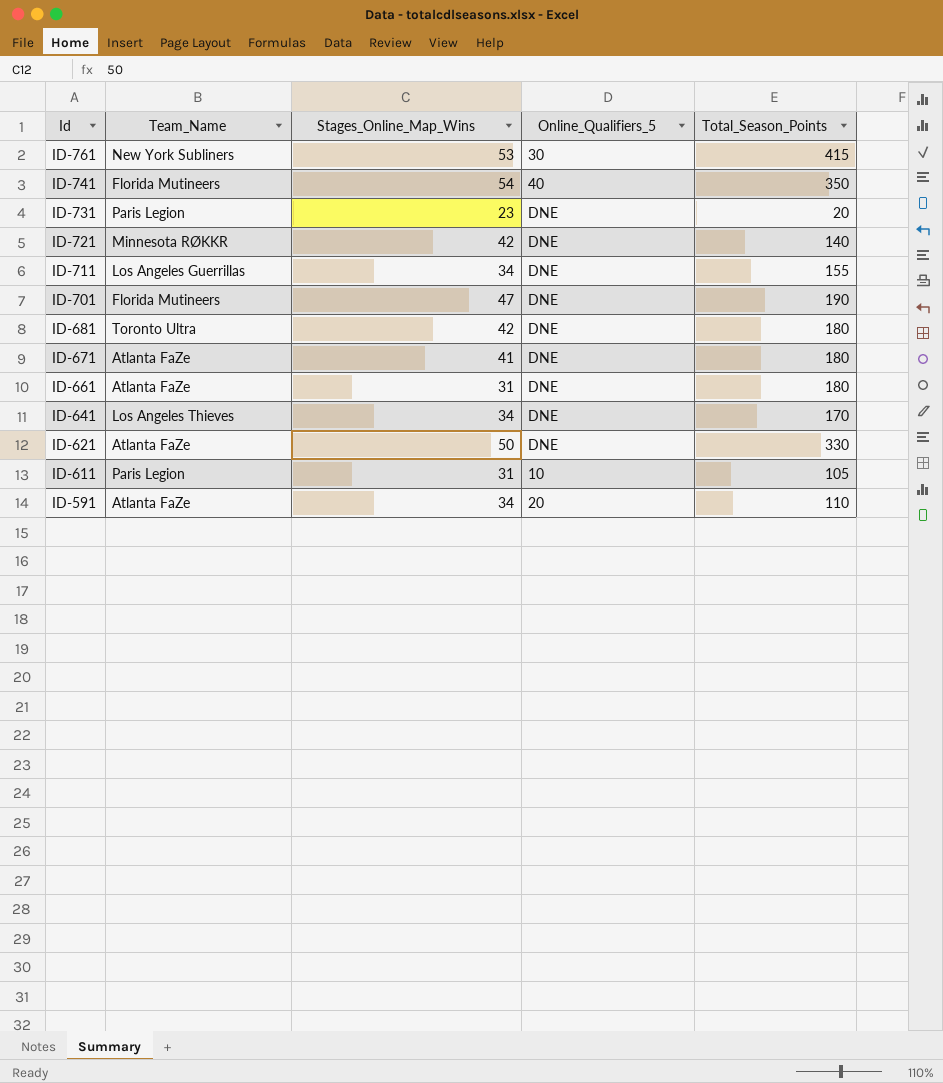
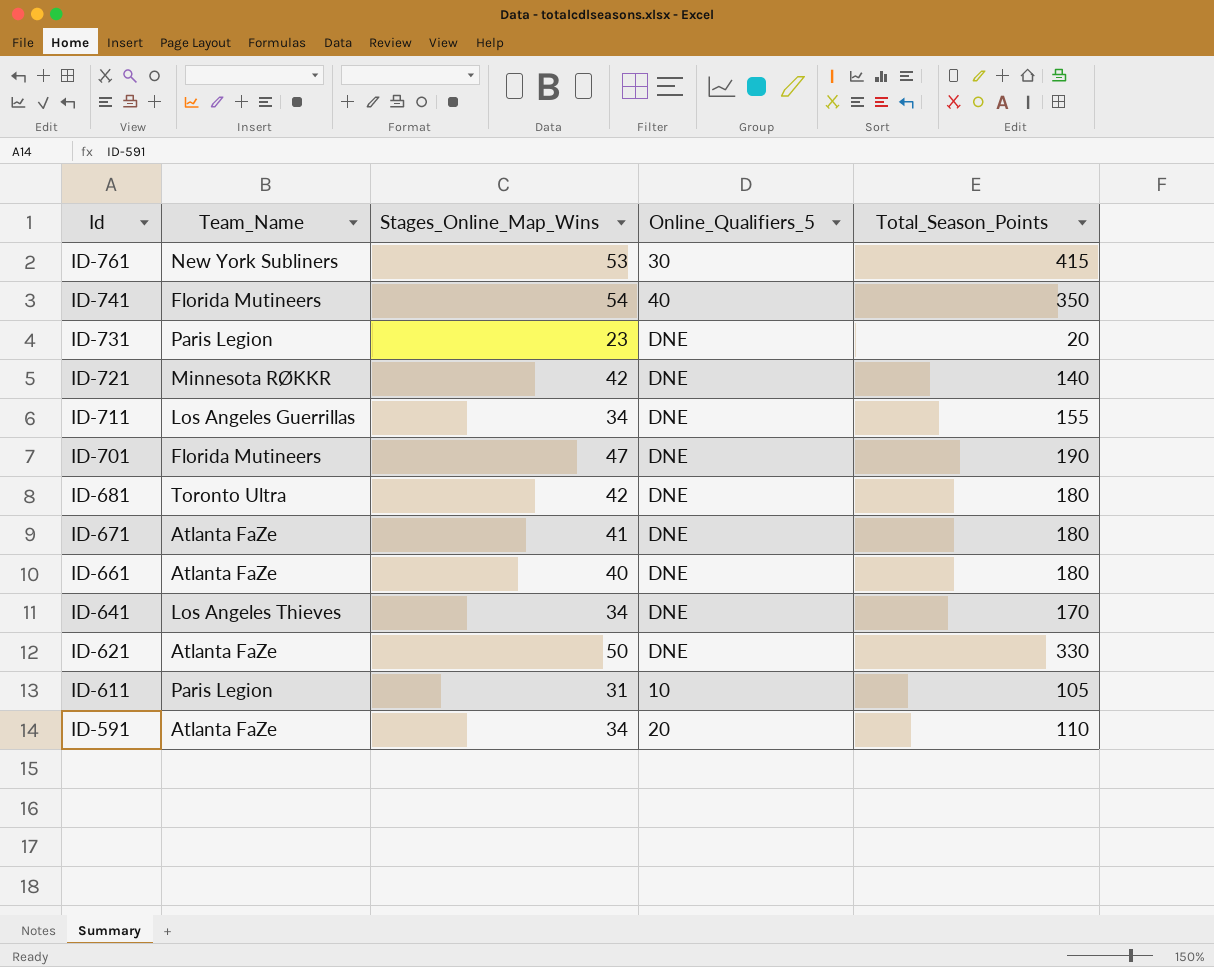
ID-661 | Stages_Online_Map_Wins: 31 -> 40

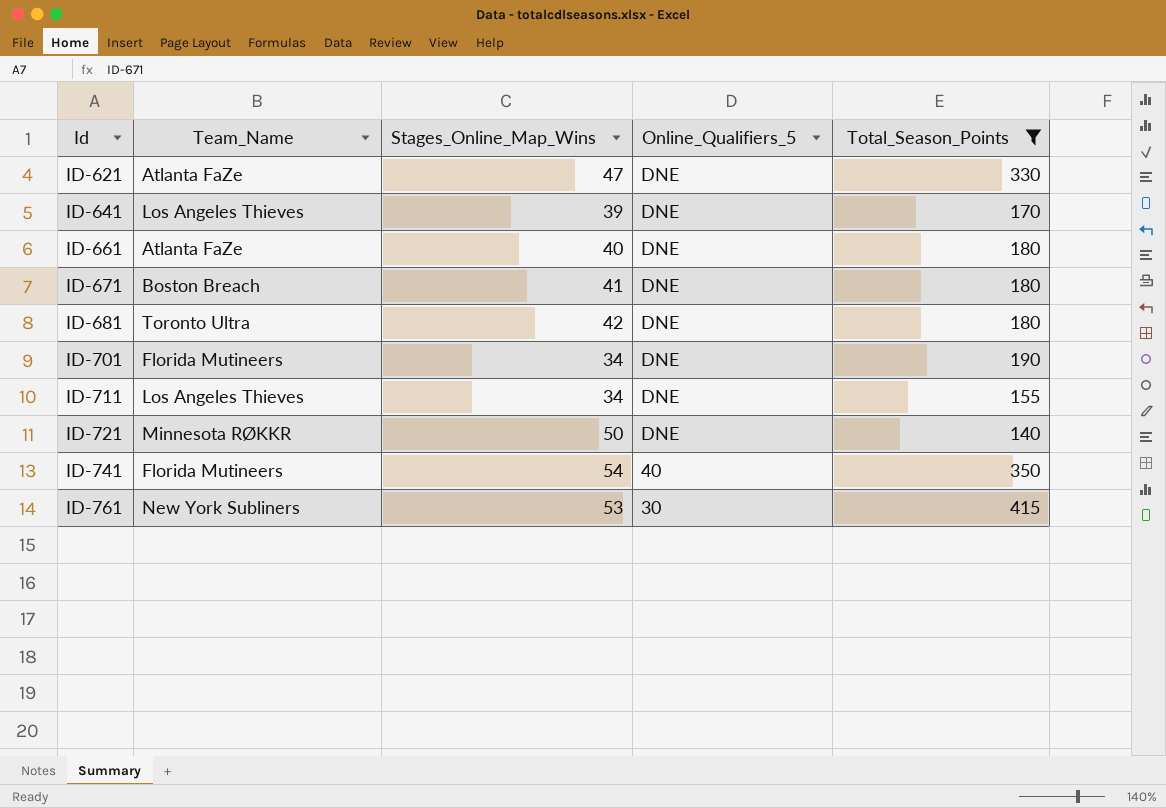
filter: none -> Total_Season_Points >= 140
row order: Id descending -> Id ascending
ID-621 | Stages_Online_Map_Wins: 50 -> 47
ID-641 | Stages_Online_Map_Wins: 34 -> 39
ID-671 | Team_Name: Atlanta FaZe -> Boston Breach
ID-701 | Stages_Online_Map_Wins: 47 -> 34
ID-711 | Team_Name: Los Angeles Guerrillas -> Los Angeles Thieves
ID-721 | Stages_Online_Map_Wins: 42 -> 50

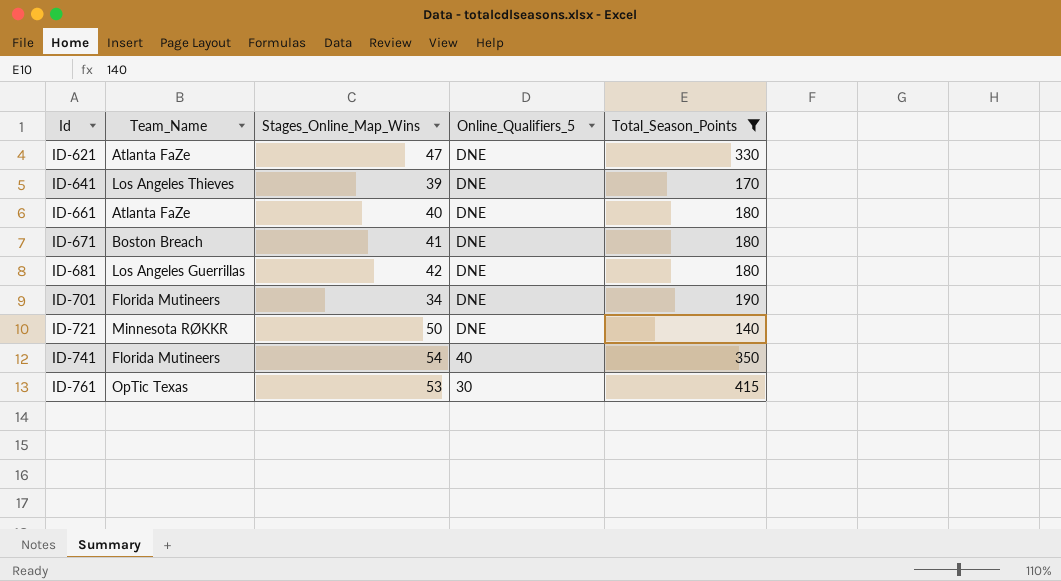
row ID-711: Los Angeles Thieves | 34 | DNE | 155 -> none
ID-681 | Team_Name: Toronto Ultra -> Los Angeles Guerrillas
ID-761 | Team_Name: New York Subliners -> OpTic Texas

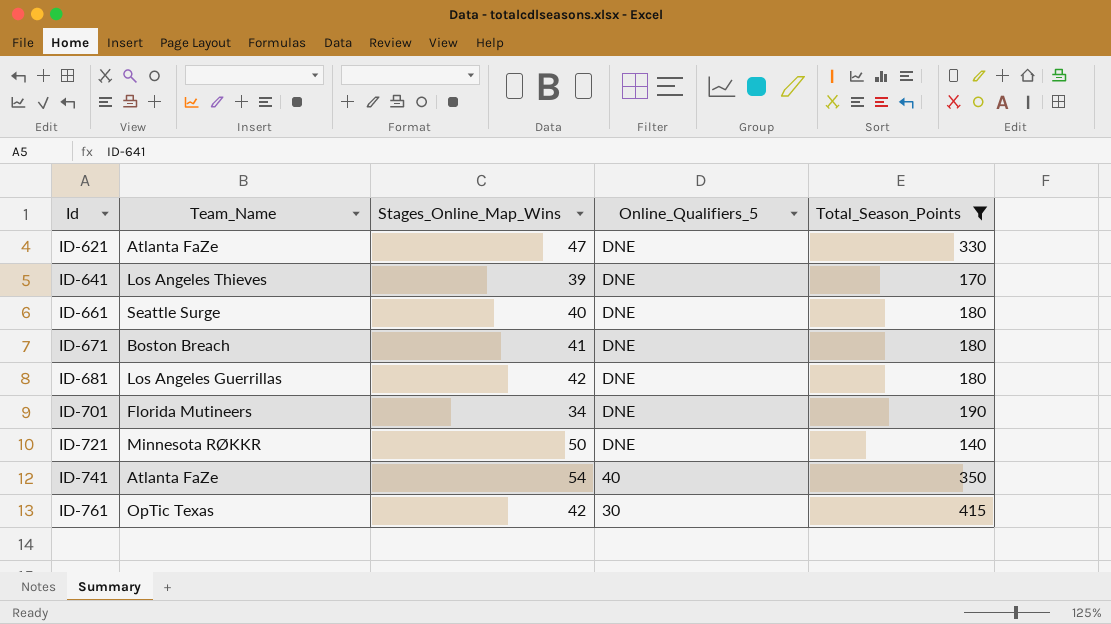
ID-661 | Team_Name: Atlanta FaZe -> Seattle Surge
ID-741 | Team_Name: Florida Mutineers -> Atlanta FaZe
ID-761 | Stages_Online_Map_Wins: 53 -> 42

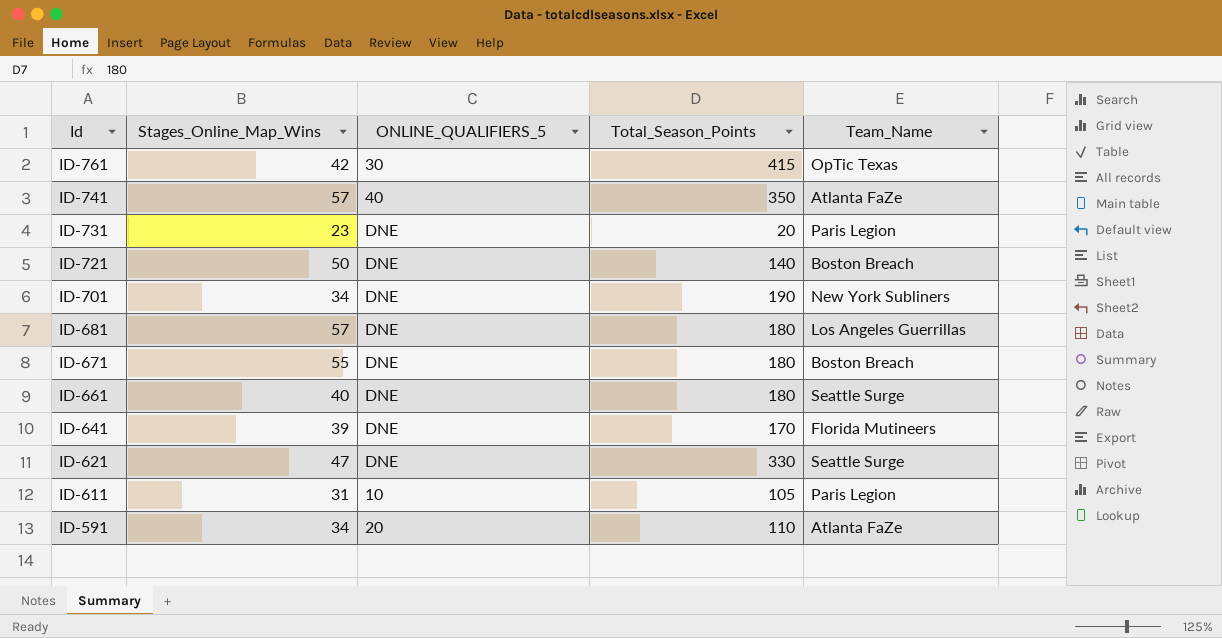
filter: Total_Season_Points >= 140 -> none
row order: Id ascending -> Id descending
column name: Online_Qualifiers_5 -> ONLINE_QUALIFIERS_5
column Team_Name | position: 2 -> 5
ID-741 | Stages_Online_Map_Wins: 54 -> 57
ID-721 | Team_Name: Minnesota RØKKR -> Boston Breach
ID-701 | Team_Name: Florida Mutineers -> New York Subliners
ID-681 | Stages_Online_Map_Wins: 42 -> 57
ID-671 | Stages_Online_Map_Wins: 41 -> 55
ID-641 | Team_Name: Los Angeles Thieves -> Florida Mutineers
ID-621 | Team_Name: Atlanta FaZe -> Seattle Surge

